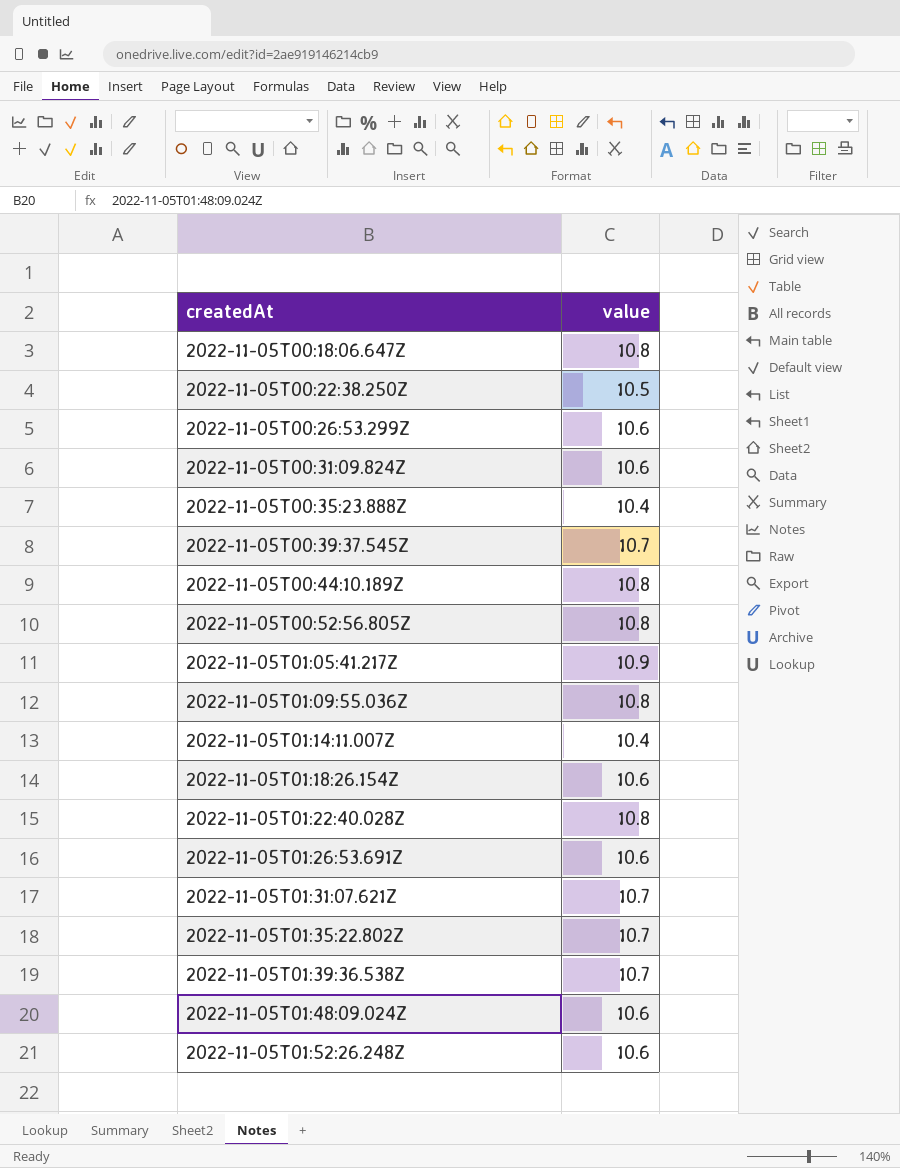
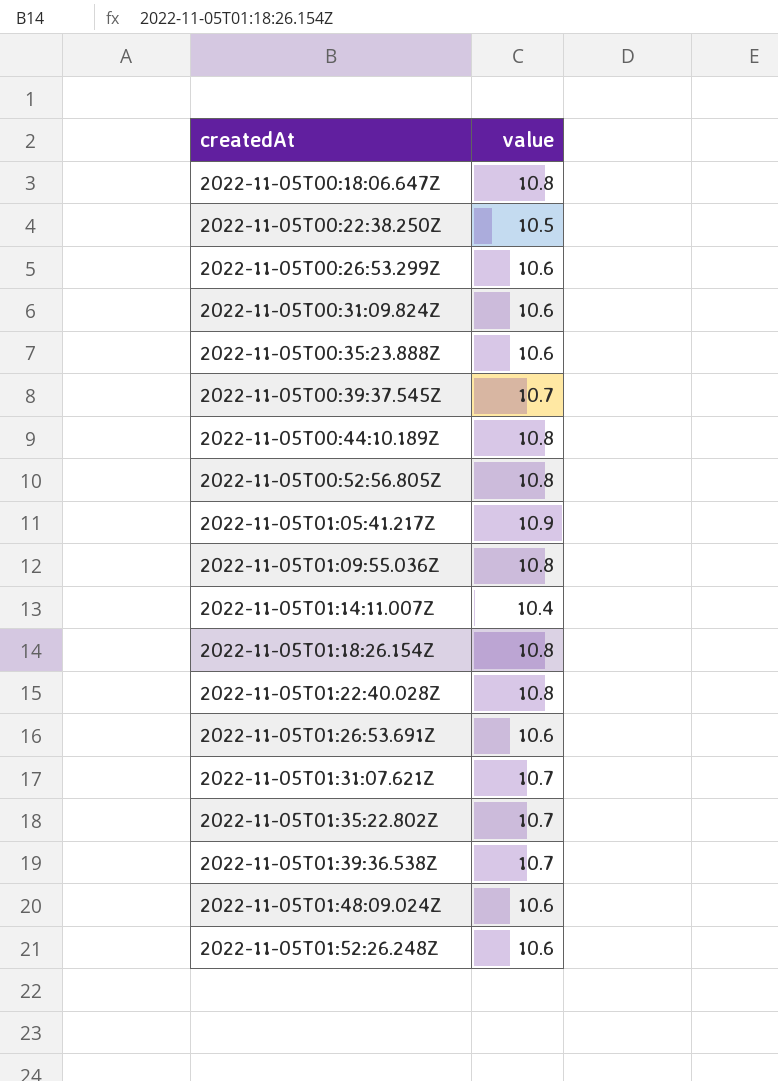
2022-11-05T00:35:23.888Z | value: 10.4 -> 10.6
2022-11-05T01:18:26.154Z | value: 10.6 -> 10.8

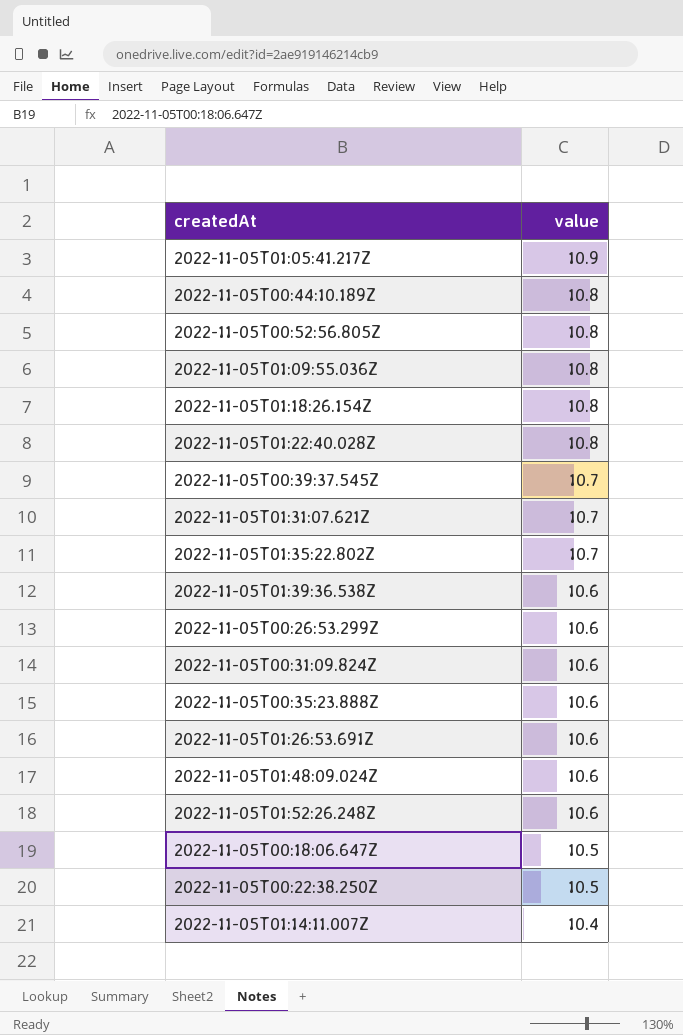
row order: createdAt ascending -> value descending
2022-11-05T01:39:36.538Z | value: 10.7 -> 10.6
2022-11-05T00:18:06.647Z | value: 10.8 -> 10.5

